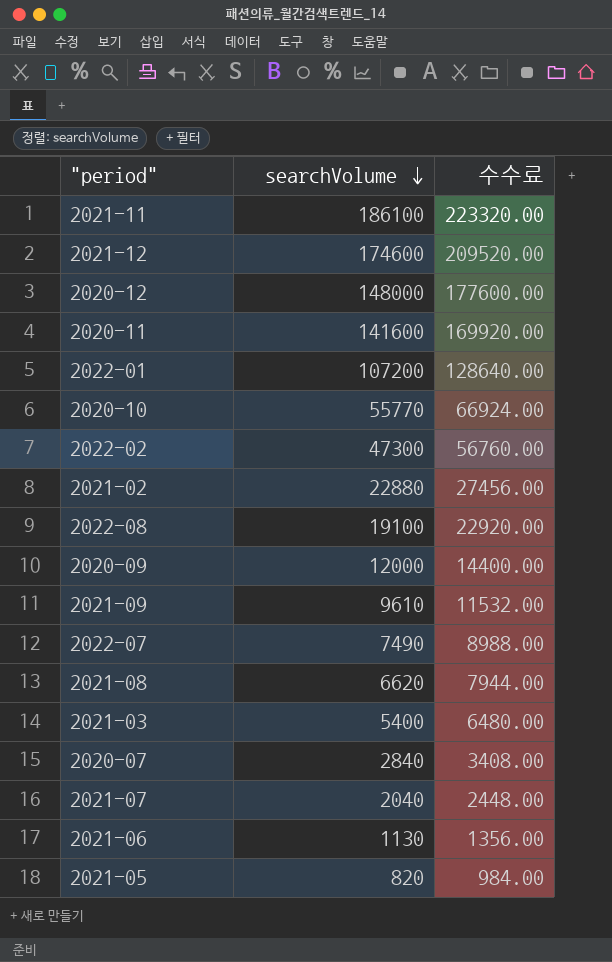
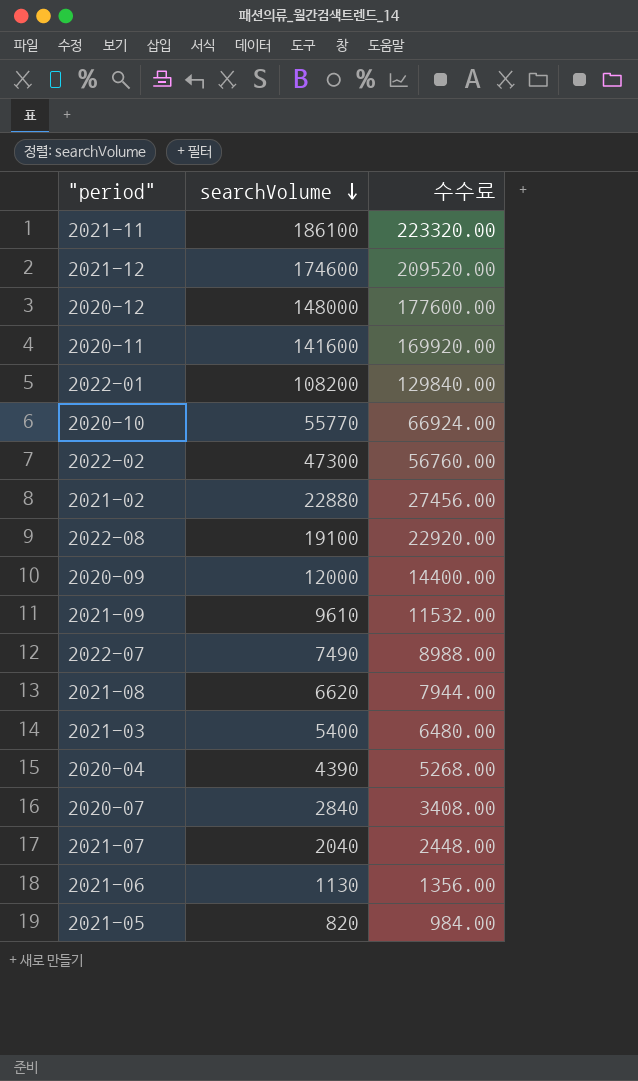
2022-01 | searchVolume: 107200 -> 108200
2022-01 | 수수료: 128640.00 -> 129840.00
row 2020-04: none -> 4390 | 5268.00

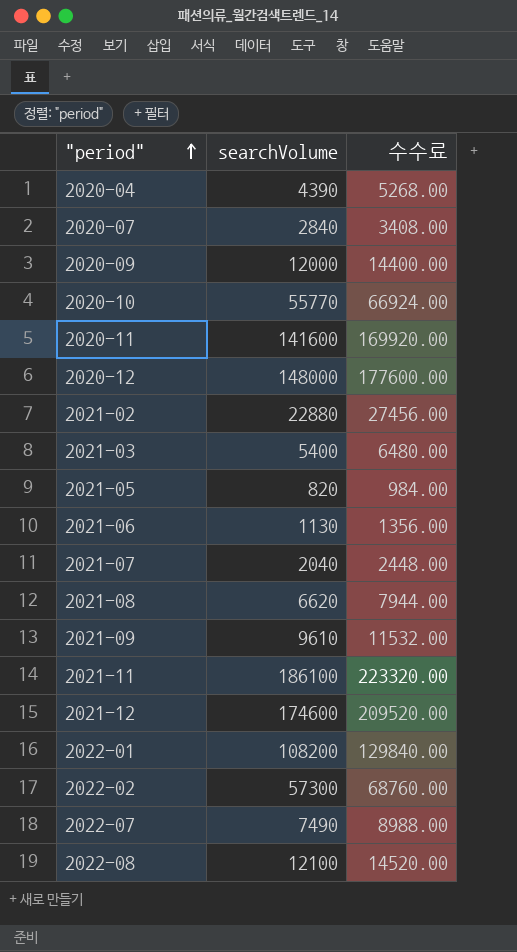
row order: searchVolume descending -> "period" ascending
2022-02 | searchVolume: 47300 -> 57300
2022-02 | 수수료: 56760.00 -> 68760.00
2022-08 | searchVolume: 19100 -> 12100
2022-08 | 수수료: 22920.00 -> 14520.00

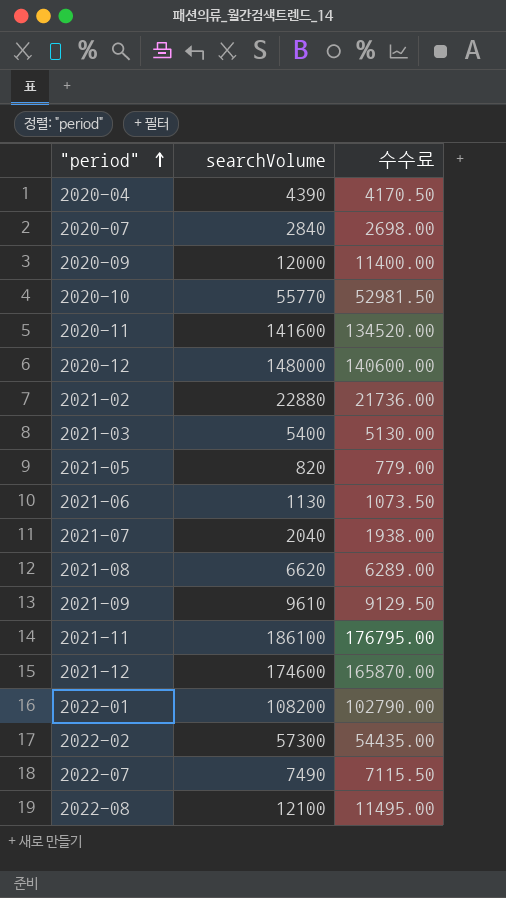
column 수수료 | formula: [searchVolume] * 1.2 -> [searchVolume] * 0.95

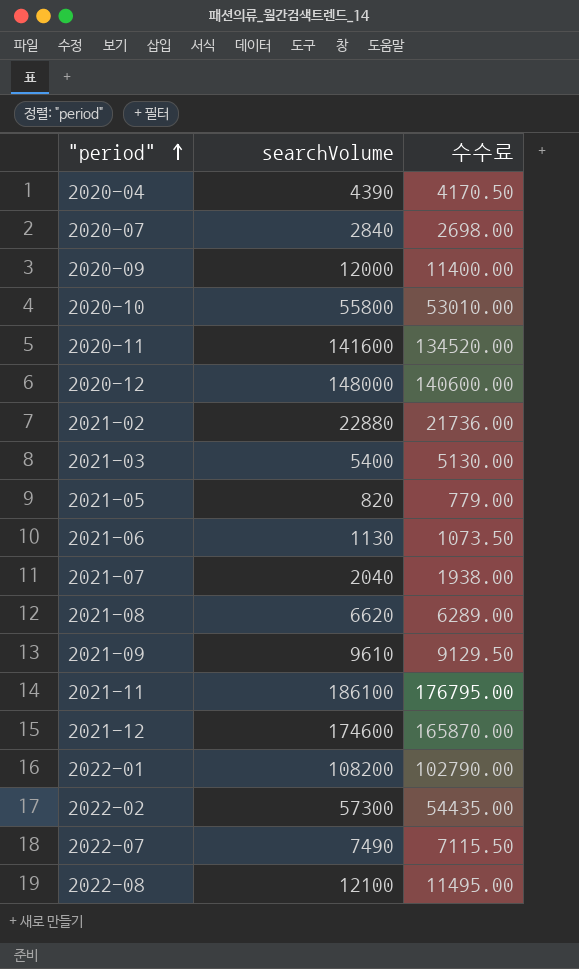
2020-10 | searchVolume: 55770 -> 55800
2020-10 | 수수료: 52981.50 -> 53010.00

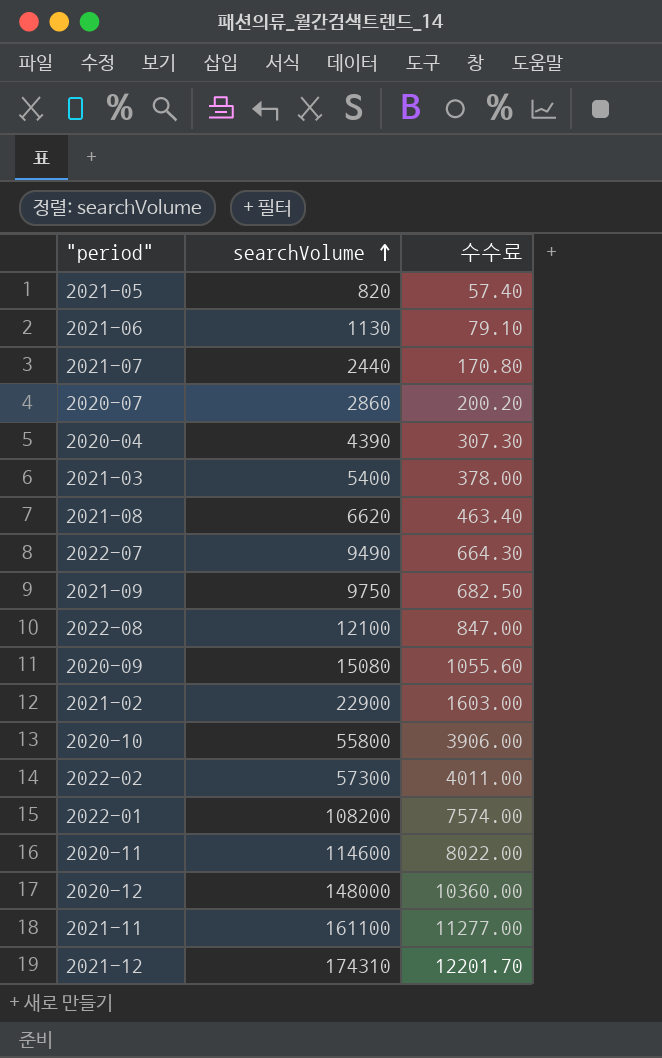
row order: "period" ascending -> searchVolume ascending
column 수수료 | formula: [searchVolume] * 0.95 -> [searchVolume] * 0.07
2021-07 | searchVolume: 2040 -> 2440
2020-07 | searchVolume: 2840 -> 2860
2022-07 | searchVolume: 7490 -> 9490
2021-09 | searchVolume: 9610 -> 9750
2020-09 | searchVolume: 12000 -> 15080
2021-02 | searchVolume: 22880 -> 22900
2020-11 | searchVolume: 141600 -> 114600
2021-11 | searchVolume: 186100 -> 161100
2021-12 | searchVolume: 174600 -> 174310

